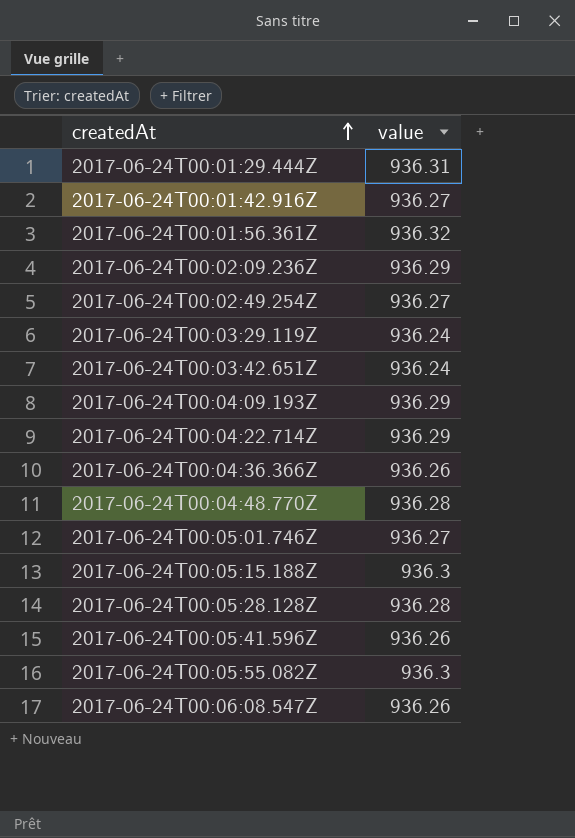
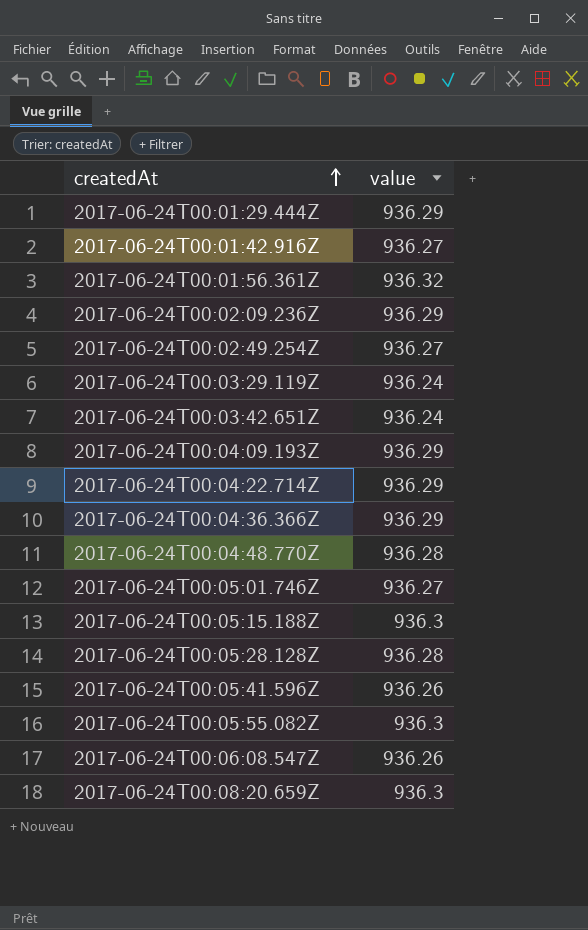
2017-06-24T00:01:29.444Z | value: 936.31 -> 936.29
2017-06-24T00:04:36.366Z | value: 936.26 -> 936.29
row 2017-06-24T00:08:20.659Z: none -> 936.3

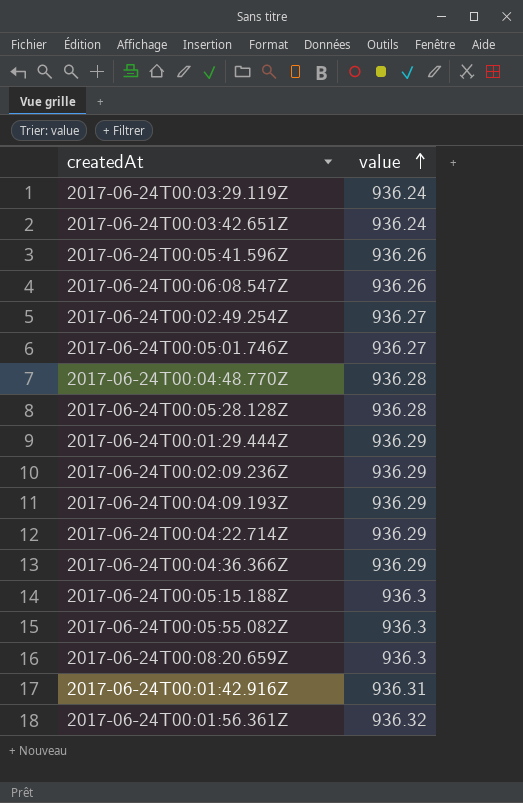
row order: createdAt ascending -> value ascending
2017-06-24T00:01:42.916Z | value: 936.27 -> 936.31

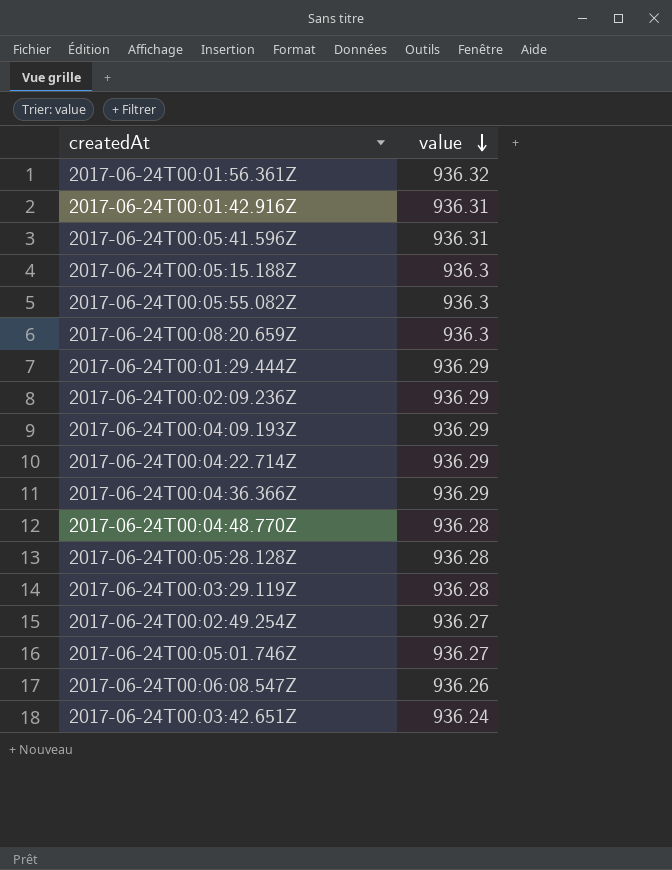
row order: value ascending -> value descending
2017-06-24T00:05:41.596Z | value: 936.26 -> 936.31
2017-06-24T00:03:29.119Z | value: 936.24 -> 936.28

